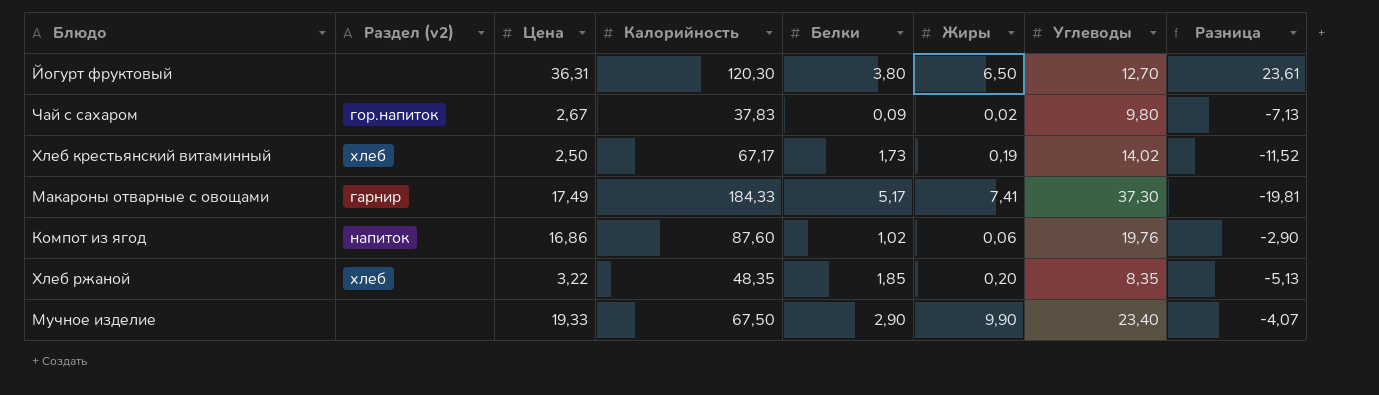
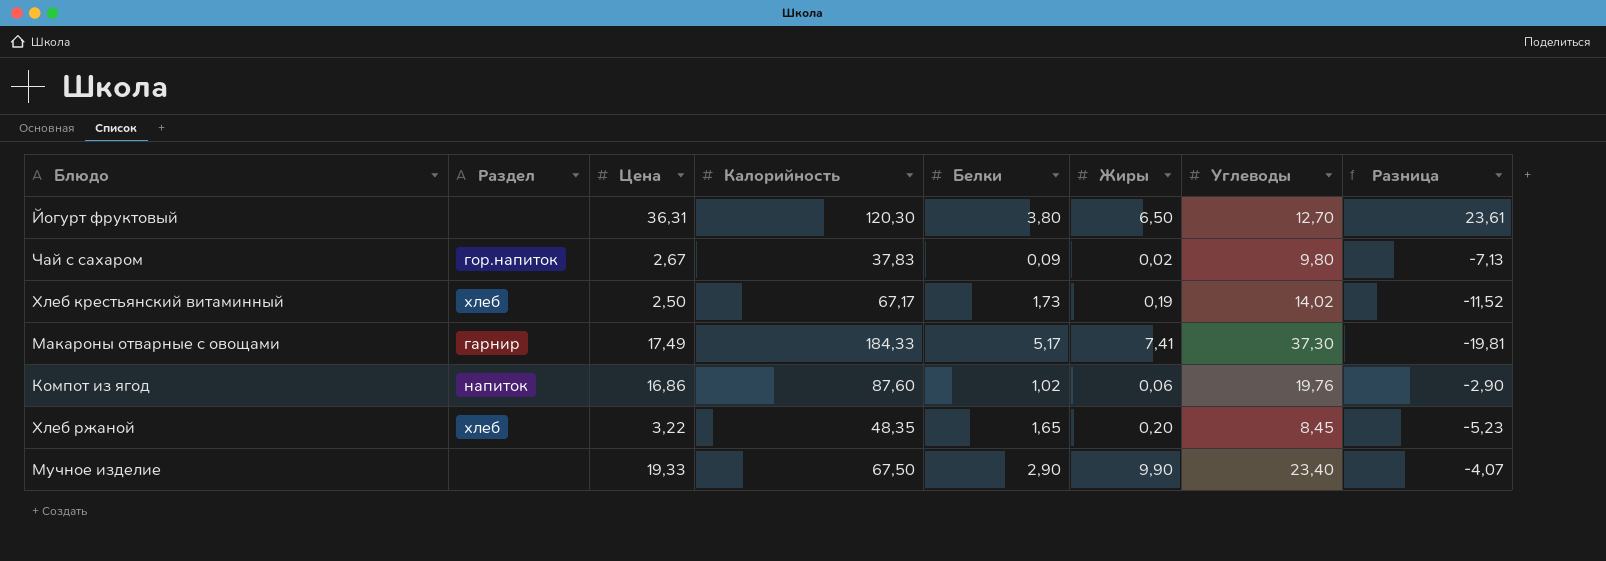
column name: Раздел (v2) -> Раздел
Хлеб ржаной | Белки: 1,85 -> 1,65
Хлеб ржаной | Углеводы: 8,35 -> 8,45
Хлеб ржаной | Разница: -5,13 -> -5,23

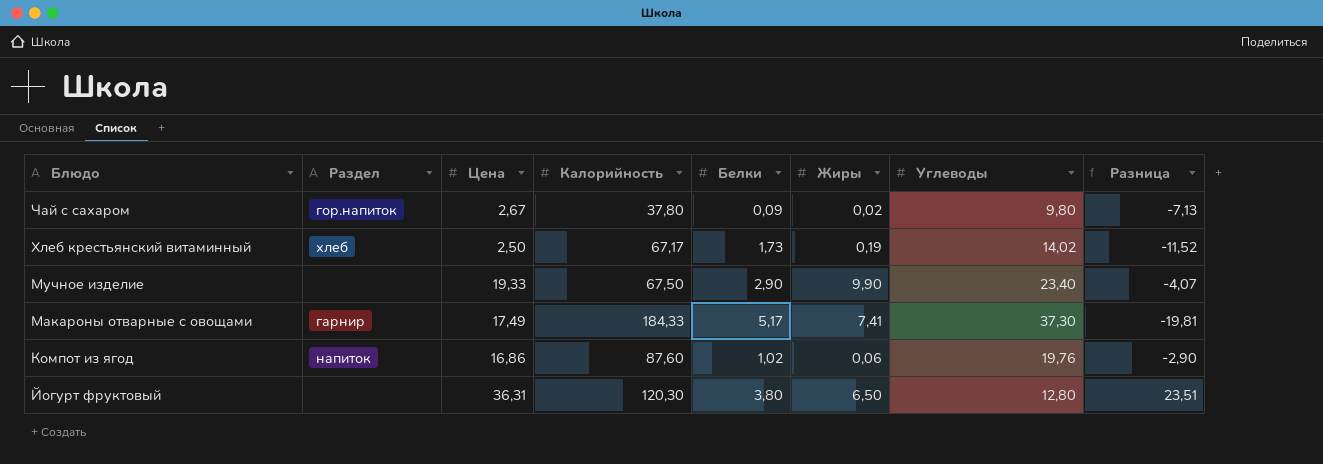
row order: none -> Блюдо descending
row Хлеб ржаной: хлеб | 3,22 | 48,35 | 1,65 | 0,20 | 8,45 | -5,23 -> none
Чай с сахаром | Калорийность: 37,83 -> 37,80
Йогурт фруктовый | Углеводы: 12,70 -> 12,80
Йогурт фруктовый | Разница: 23,61 -> 23,51

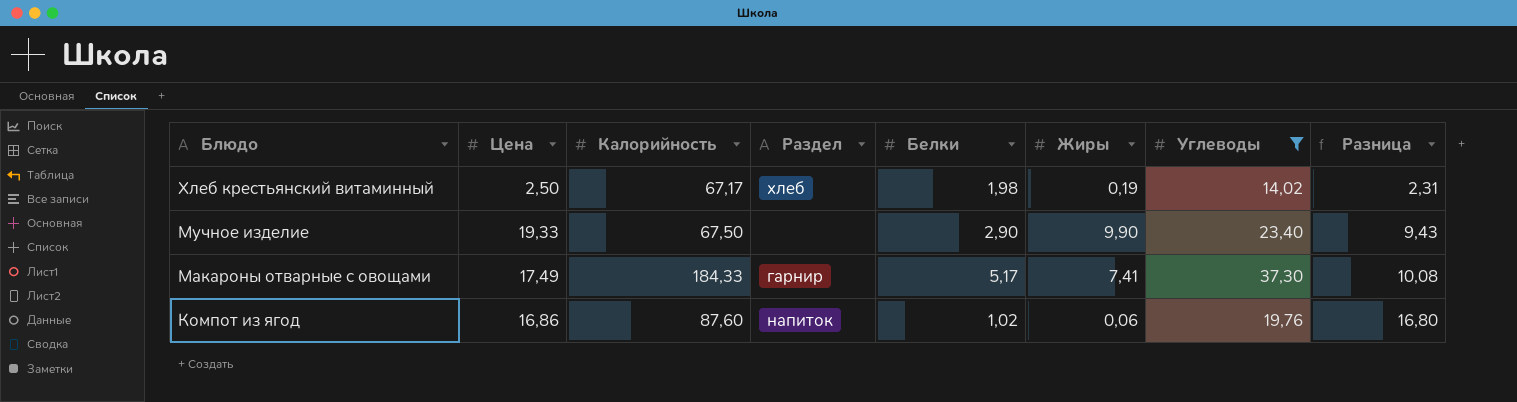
filter: none -> Углеводы >= 14,02
column Раздел | position: 2 -> 4
column Разница | formula: [Цена] - [Углеводы] -> [Цена] - [Жиры]
Хлеб крестьянский витаминный | Белки: 1,73 -> 1,98

